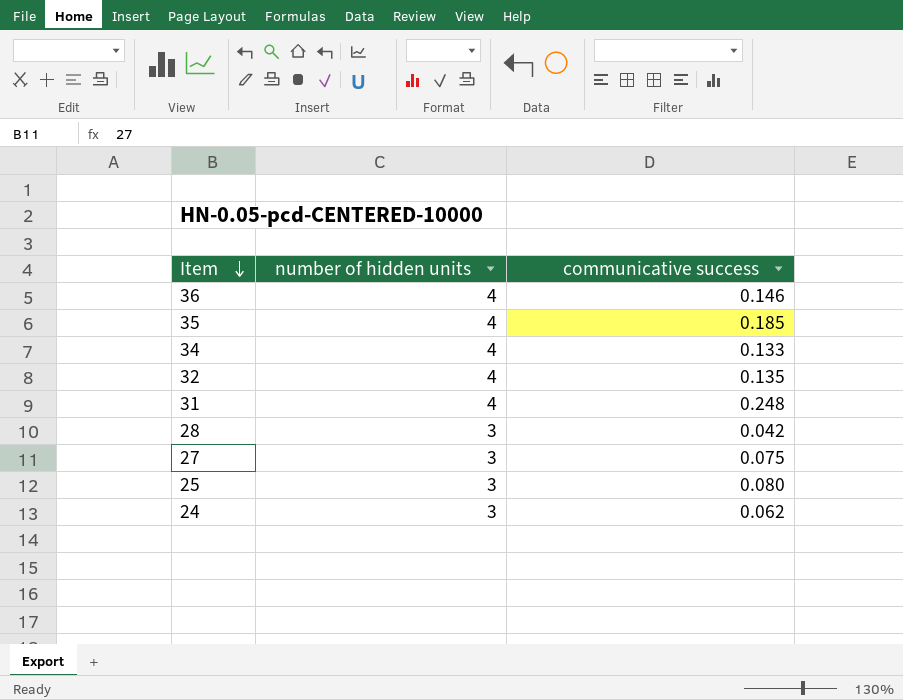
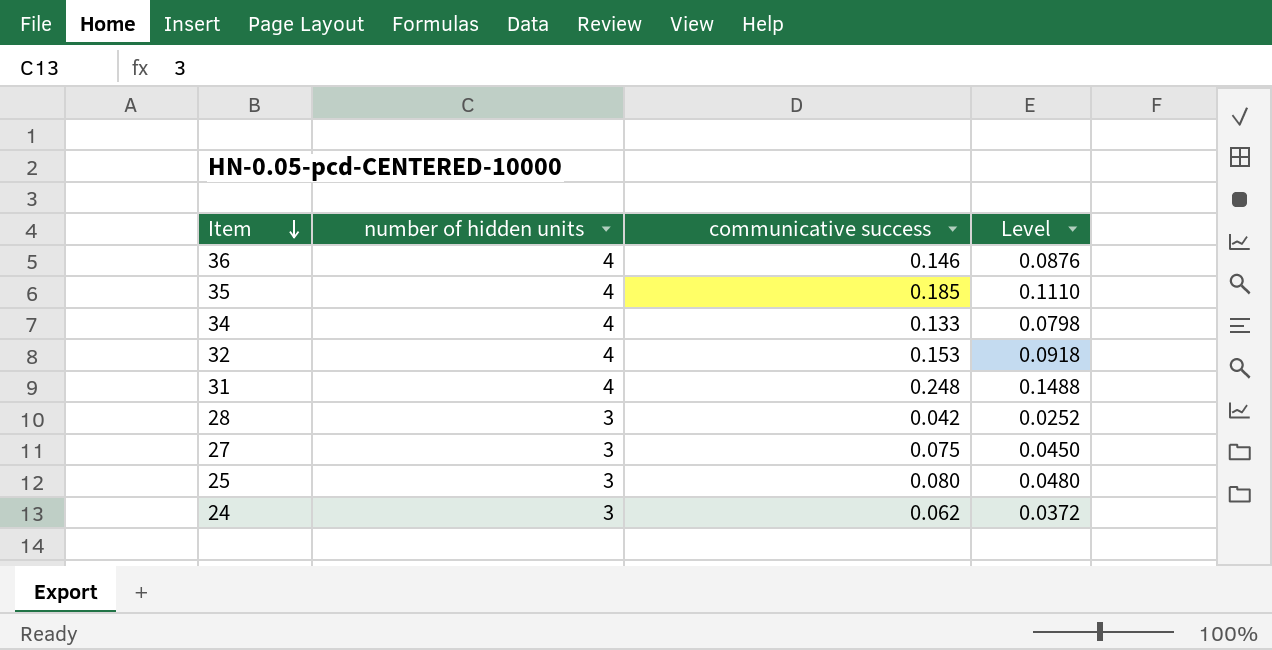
column Level | formula: none -> [communicative success] * 0.6
32 | communicative success: 0.135 -> 0.153

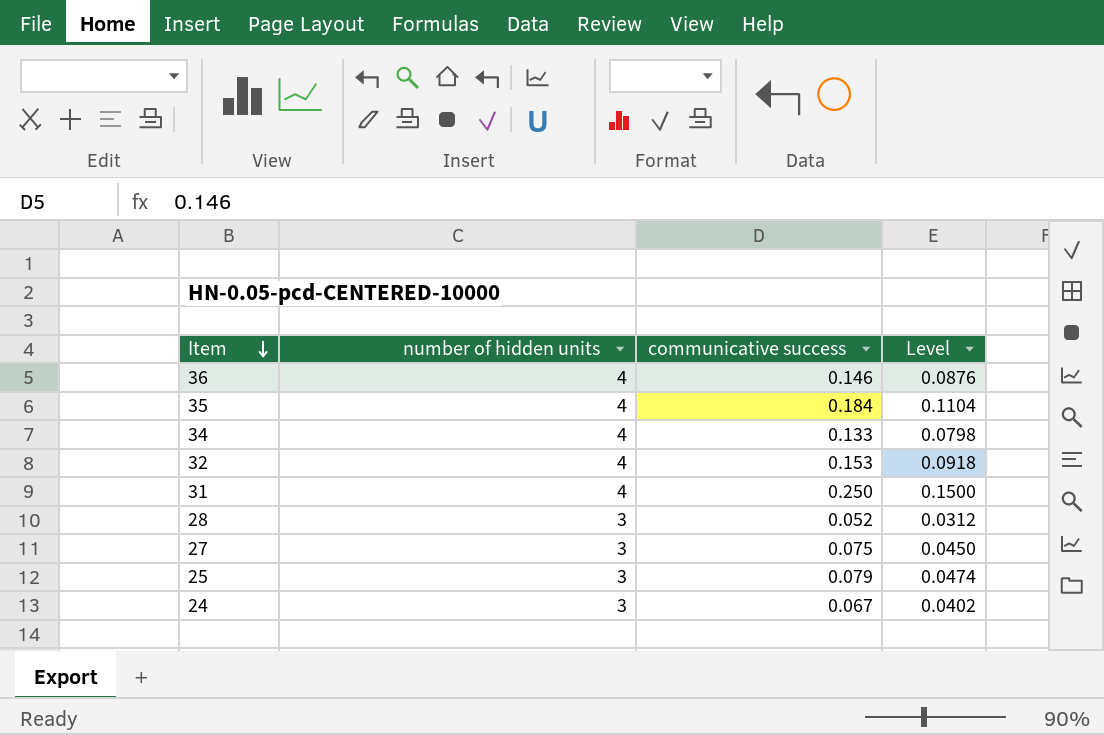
35 | communicative success: 0.185 -> 0.184
35 | Level: 0.1110 -> 0.1104
31 | communicative success: 0.248 -> 0.250
31 | Level: 0.1488 -> 0.1500
28 | communicative success: 0.042 -> 0.052
28 | Level: 0.0252 -> 0.0312
25 | communicative success: 0.080 -> 0.079
25 | Level: 0.0480 -> 0.0474
24 | communicative success: 0.062 -> 0.067
24 | Level: 0.0372 -> 0.0402

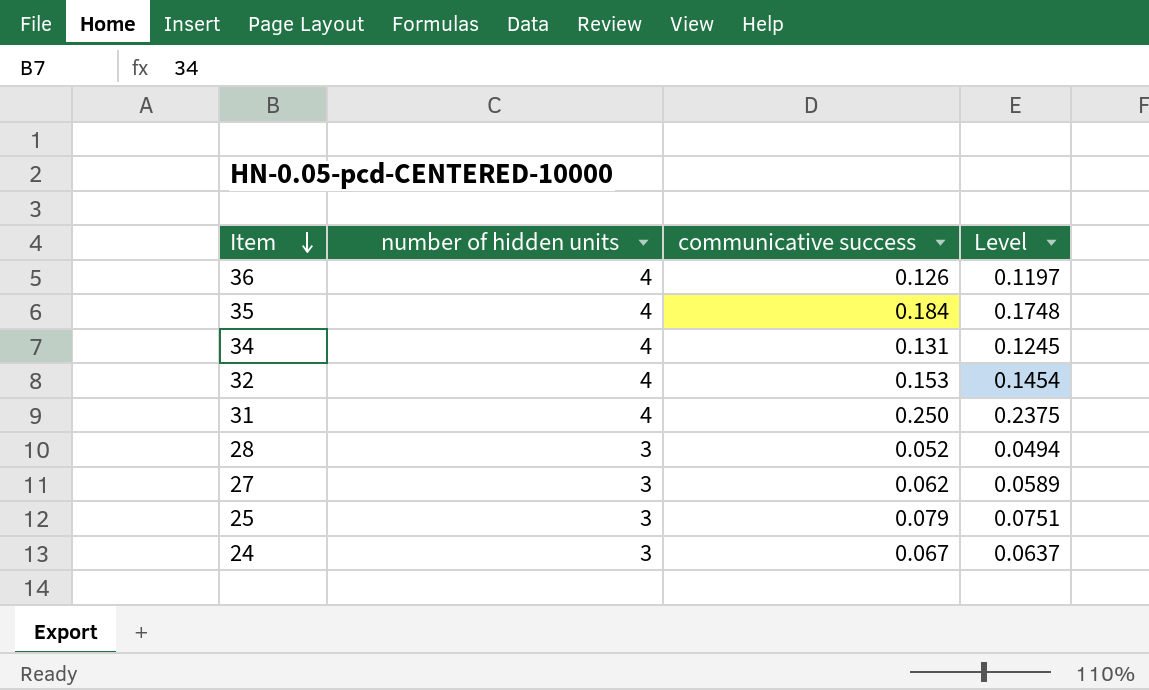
column Level | formula: [communicative success] * 0.6 -> [communicative success] * 0.95
36 | communicative success: 0.146 -> 0.126
34 | communicative success: 0.133 -> 0.131
27 | communicative success: 0.075 -> 0.062

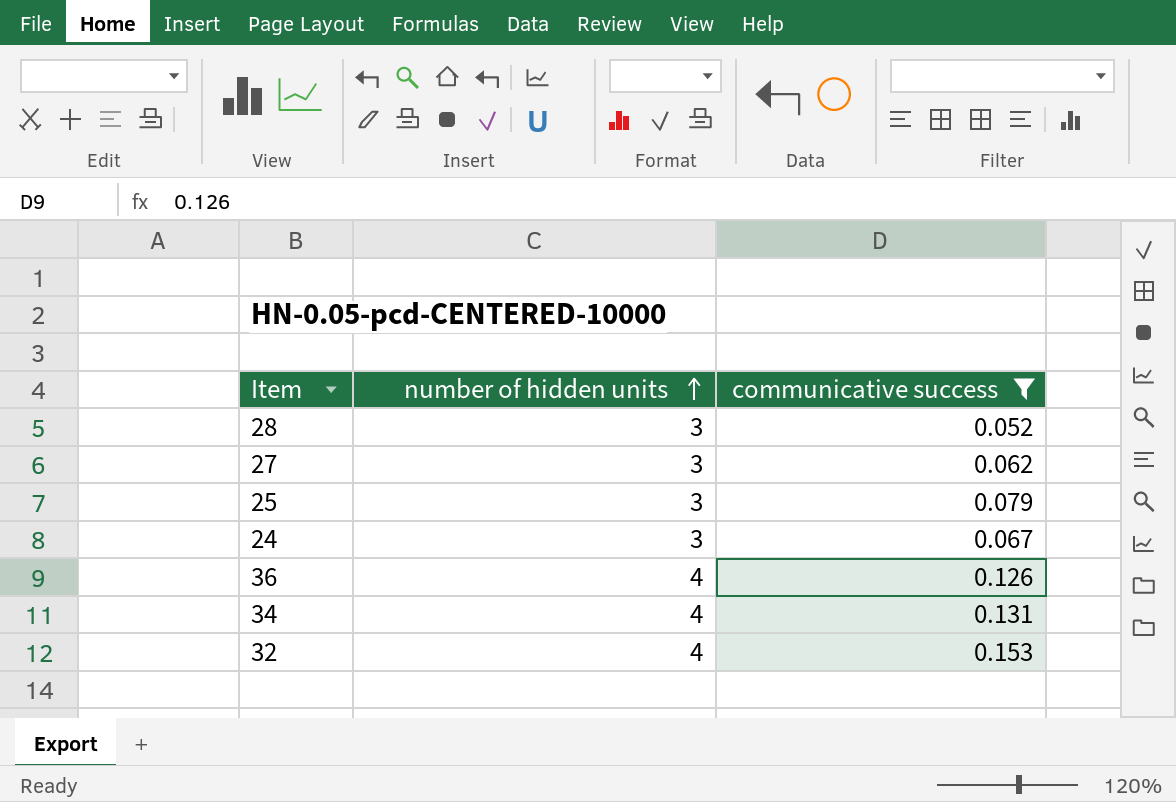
filter: none -> communicative success <= 0.153
row order: Item descending -> number of hidden units ascending
column Level | formula: [communicative success] * 0.95 -> none

